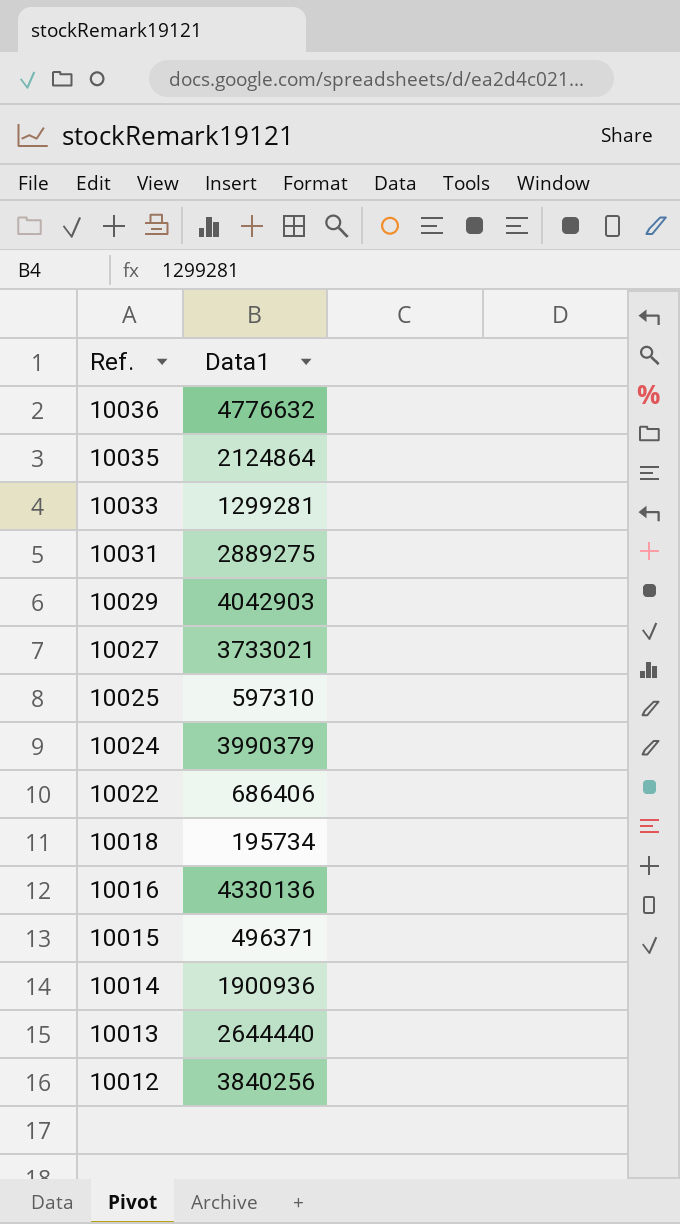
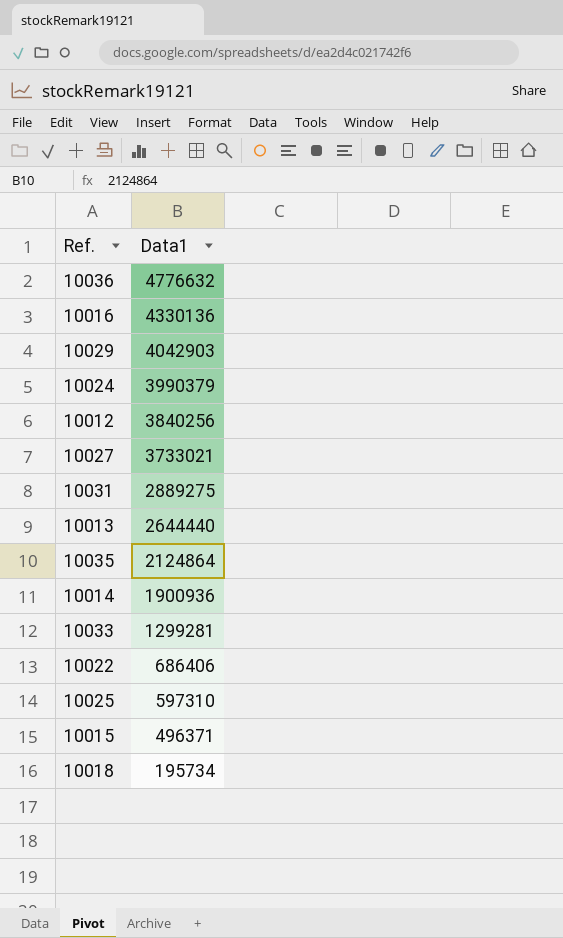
row order: Ref. descending -> Data1 descending

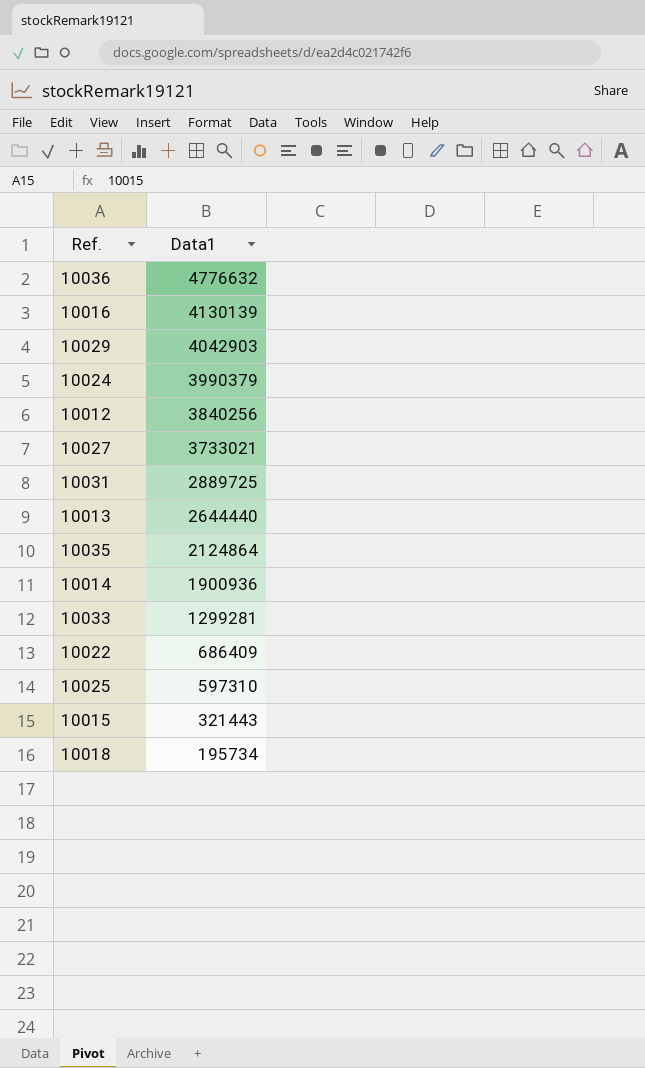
10016 | Data1: 4330136 -> 4130139
10031 | Data1: 2889275 -> 2889725
10022 | Data1: 686406 -> 686409
10015 | Data1: 496371 -> 321443

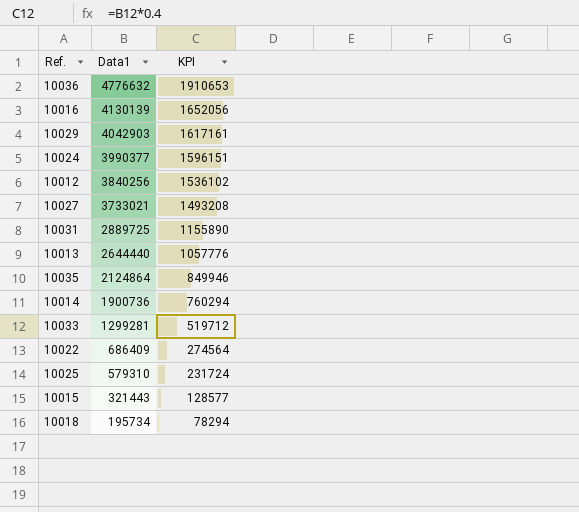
column KPI | formula: none -> [Data1] * 0.4
10024 | Data1: 3990379 -> 3990377
10014 | Data1: 1900936 -> 1900736
10025 | Data1: 597310 -> 579310

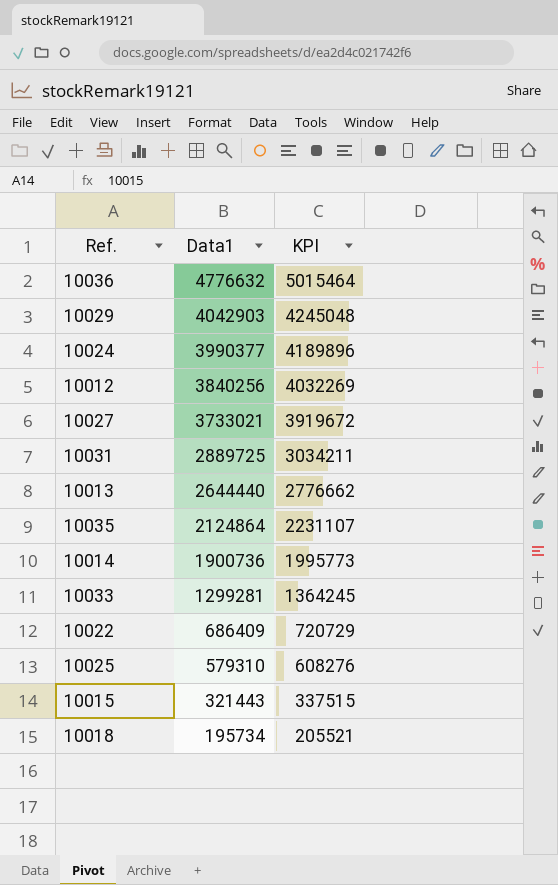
column KPI | formula: [Data1] * 0.4 -> [Data1] * 1.05
row 10016: 4130139 | 1652056 -> none

